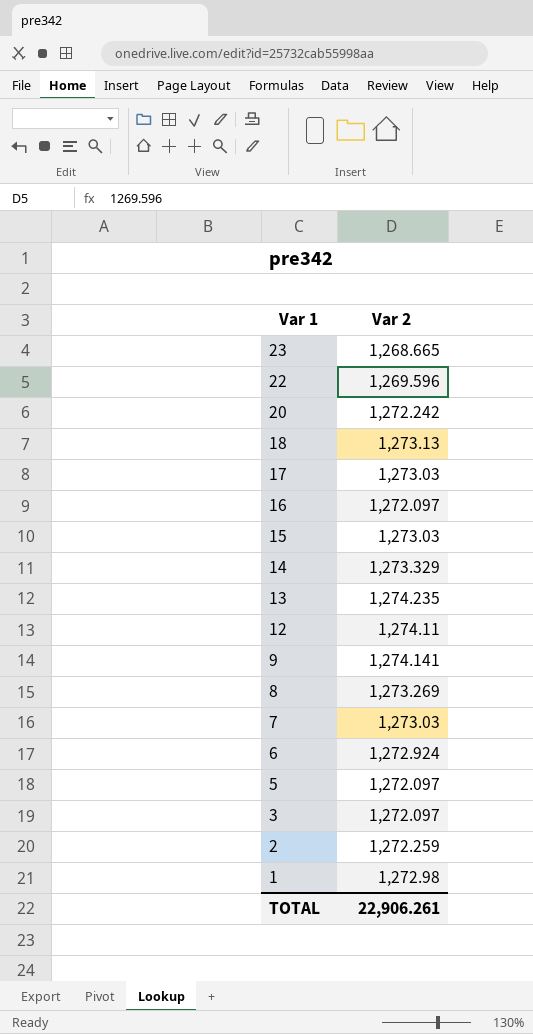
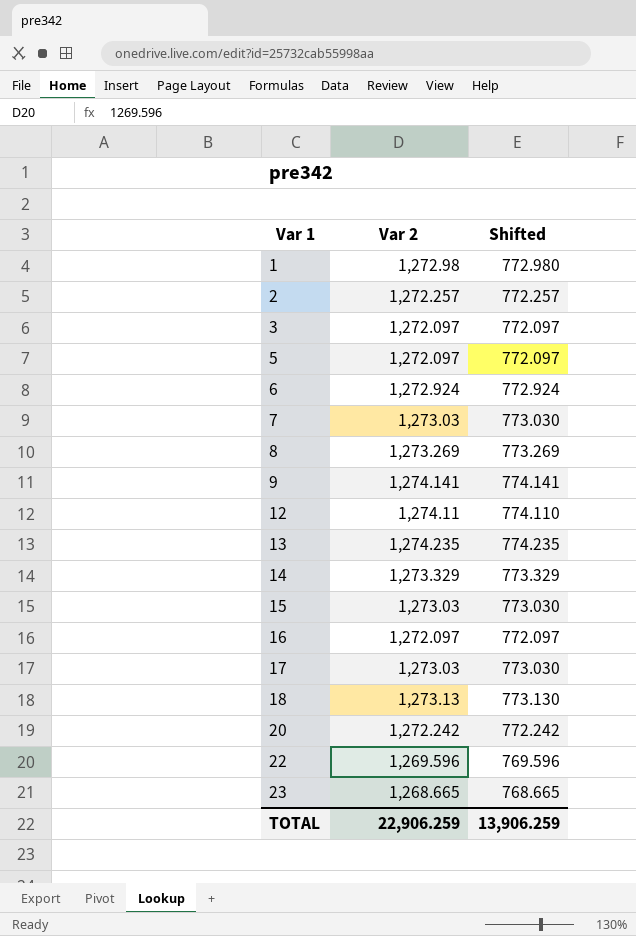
row order: Var 1 descending -> Var 1 ascending
column Shifted | formula: none -> [Var 2] - 500
2 | Var 2: 1,272.259 -> 1,272.257
TOTAL | Var 2: 22,906.261 -> 22,906.259

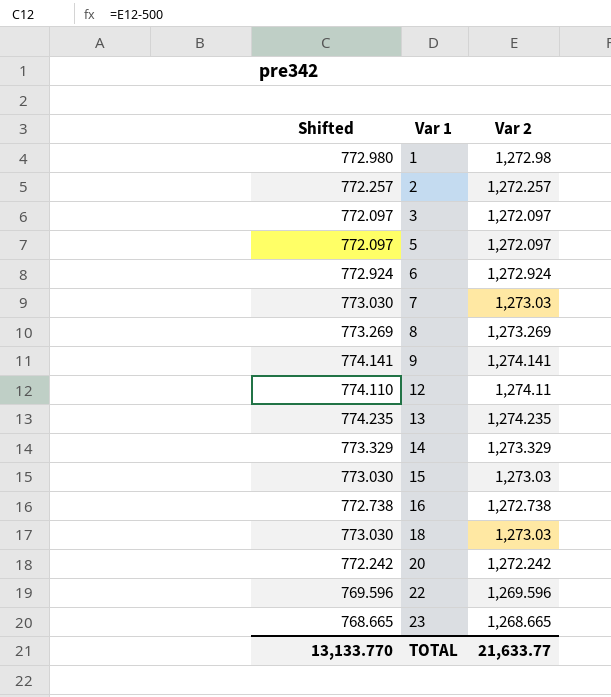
column Shifted | position: 3 -> 1
row 17: 1,273.03 | 773.030 -> none
16 | Shifted: 772.097 -> 772.738
16 | Var 2: 1,272.097 -> 1,272.738
18 | Shifted: 773.130 -> 773.030
18 | Var 2: 1,273.13 -> 1,273.03
TOTAL | Shifted: 13,906.259 -> 13,133.770
TOTAL | Var 2: 22,906.259 -> 21,633.77

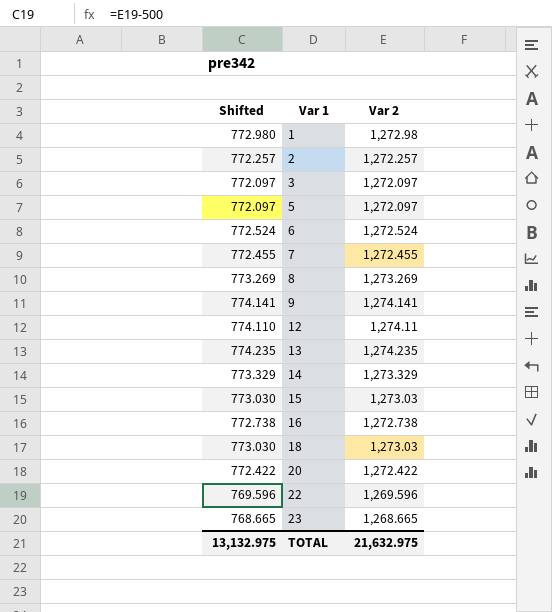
6 | Shifted: 772.924 -> 772.524
6 | Var 2: 1,272.924 -> 1,272.524
7 | Shifted: 773.030 -> 772.455
7 | Var 2: 1,273.03 -> 1,272.455
20 | Shifted: 772.242 -> 772.422
20 | Var 2: 1,272.242 -> 1,272.422
TOTAL | Shifted: 13,133.770 -> 13,132.975
TOTAL | Var 2: 21,633.77 -> 21,632.975

